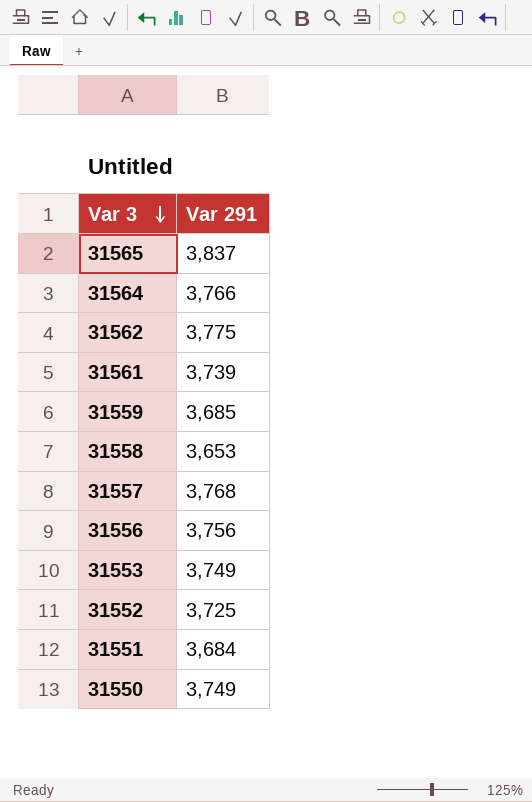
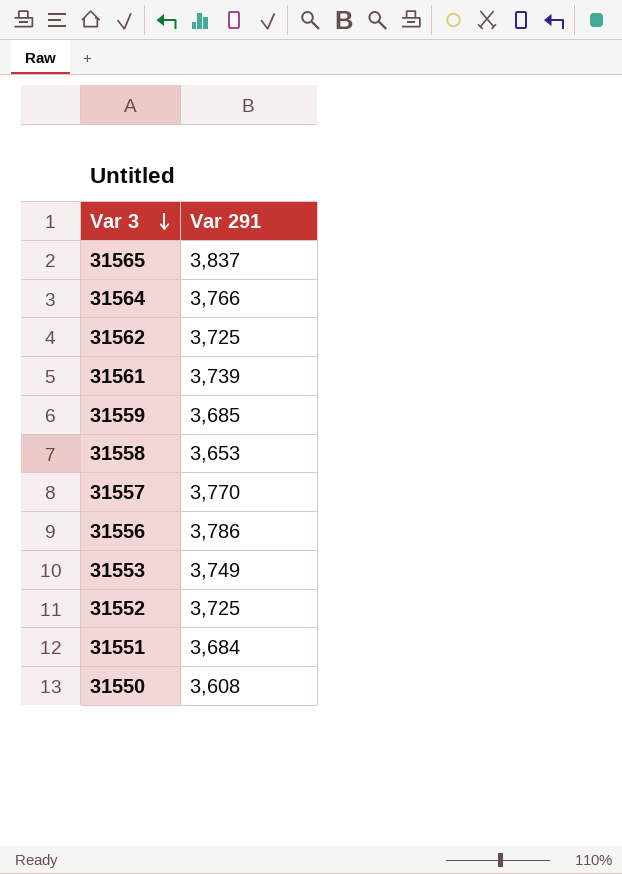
31562 | Var 291: 3,775 -> 3,725
31557 | Var 291: 3,768 -> 3,770
31556 | Var 291: 3,756 -> 3,786
31550 | Var 291: 3,749 -> 3,608

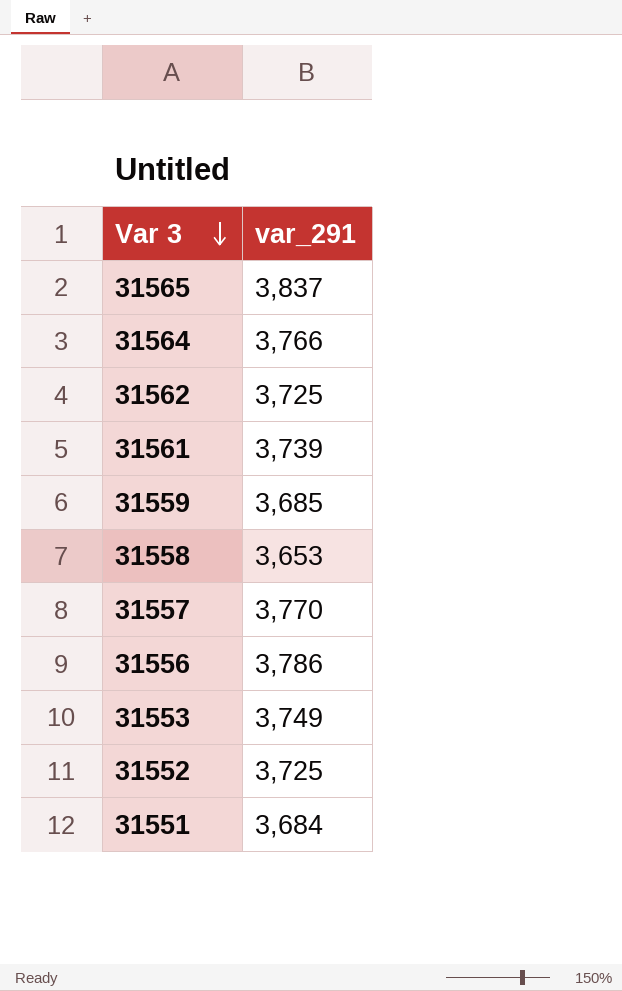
column name: Var 291 -> var_291
row 31550: 3,608 -> none

